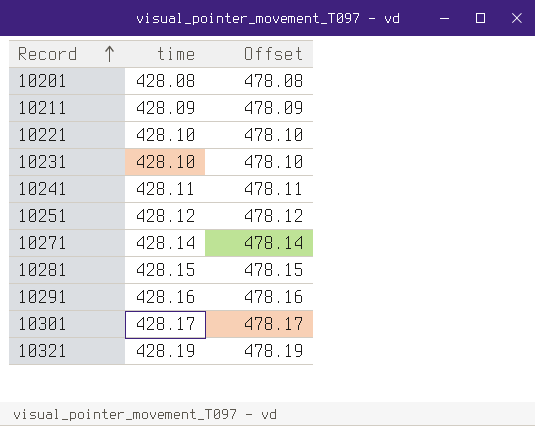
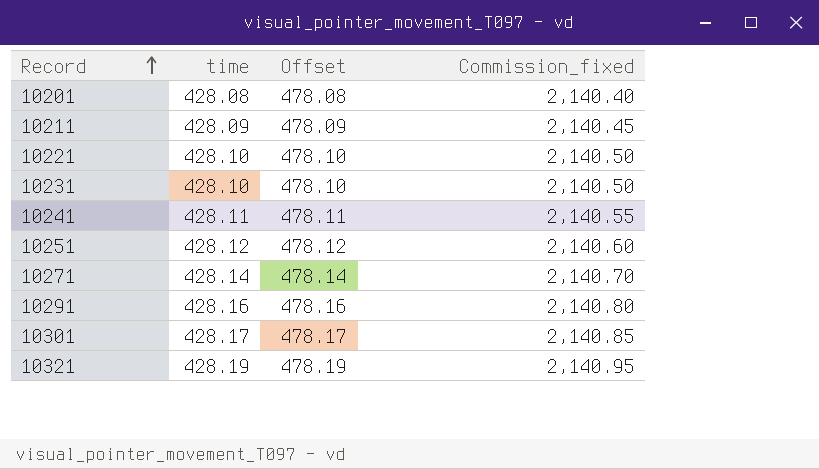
column Commission_fixed | formula: none -> [time] * 5
row 10281: 428.15 | 478.15 -> none

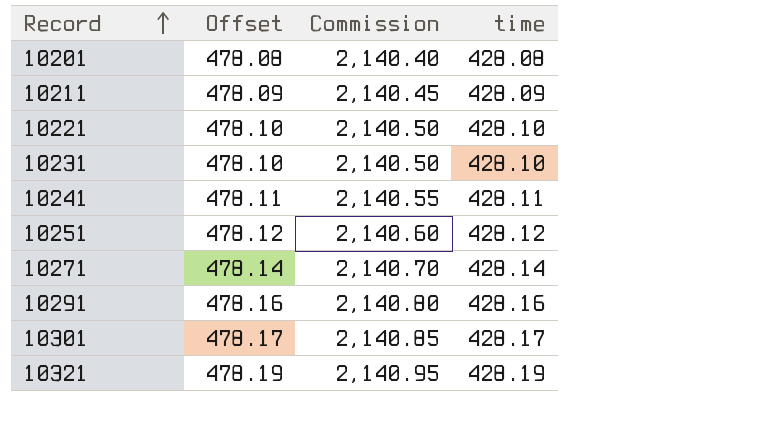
column name: Commission_fixed -> Commission
column time | position: 2 -> 4

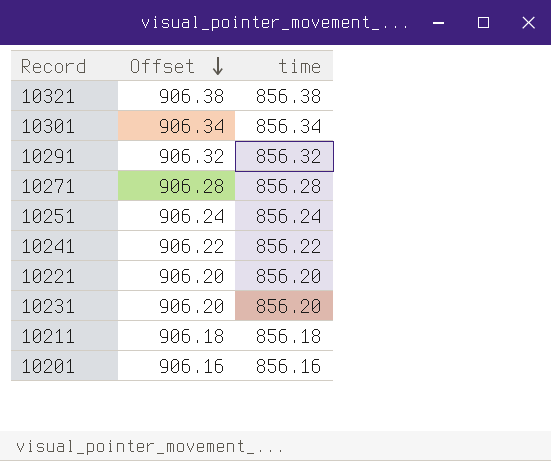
row order: Record ascending -> Offset descending
column Commission | formula: [time] * 5 -> none
10321 | Offset: 478.19 -> 906.38
10321 | time: 428.19 -> 856.38
10301 | Offset: 478.17 -> 906.34
10301 | time: 428.17 -> 856.34
10291 | Offset: 478.16 -> 906.32
10291 | time: 428.16 -> 856.32
10271 | Offset: 478.14 -> 906.28
10271 | time: 428.14 -> 856.28
10251 | Offset: 478.12 -> 906.24
10251 | time: 428.12 -> 856.24
10241 | Offset: 478.11 -> 906.22
10241 | time: 428.11 -> 856.22
10221 | Offset: 478.10 -> 906.20
10221 | time: 428.10 -> 856.20
10231 | Offset: 478.10 -> 906.20
10231 | time: 428.10 -> 856.20
10211 | Offset: 478.09 -> 906.18
10211 | time: 428.09 -> 856.18
10201 | Offset: 478.08 -> 906.16
10201 | time: 428.08 -> 856.16

